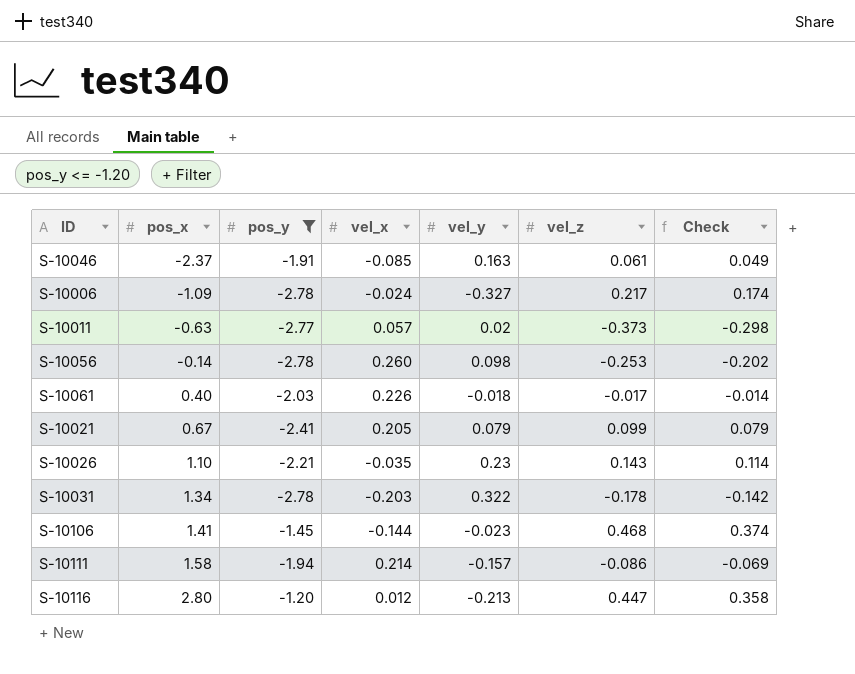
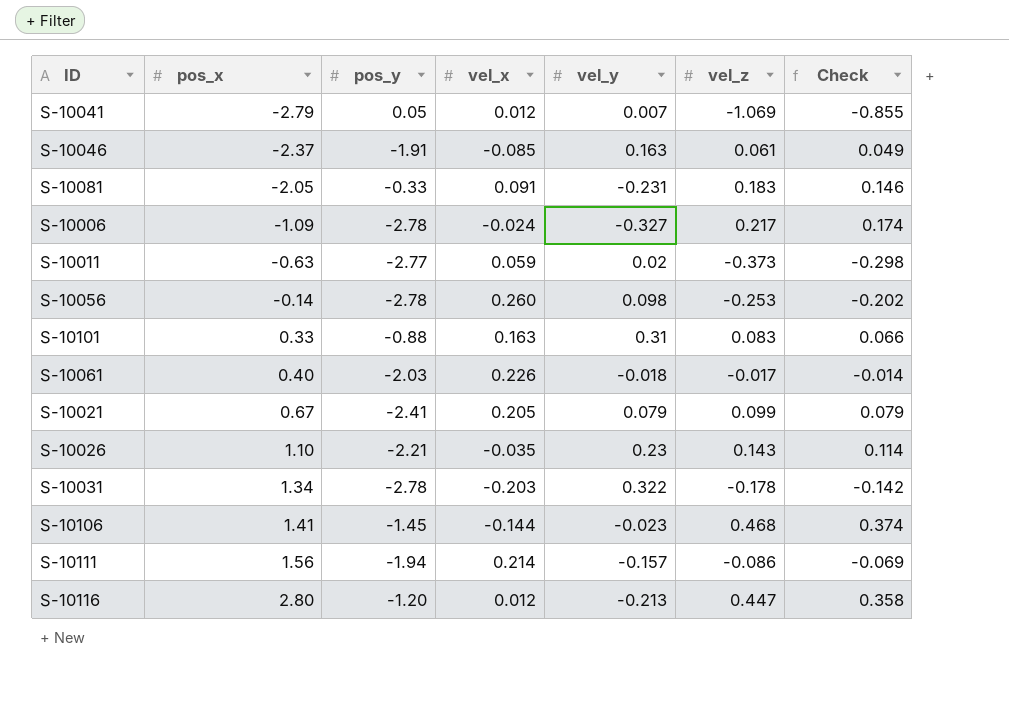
filter: pos_y <= -1.20 -> none
S-10011 | vel_x: 0.057 -> 0.059
S-10111 | pos_x: 1.58 -> 1.56

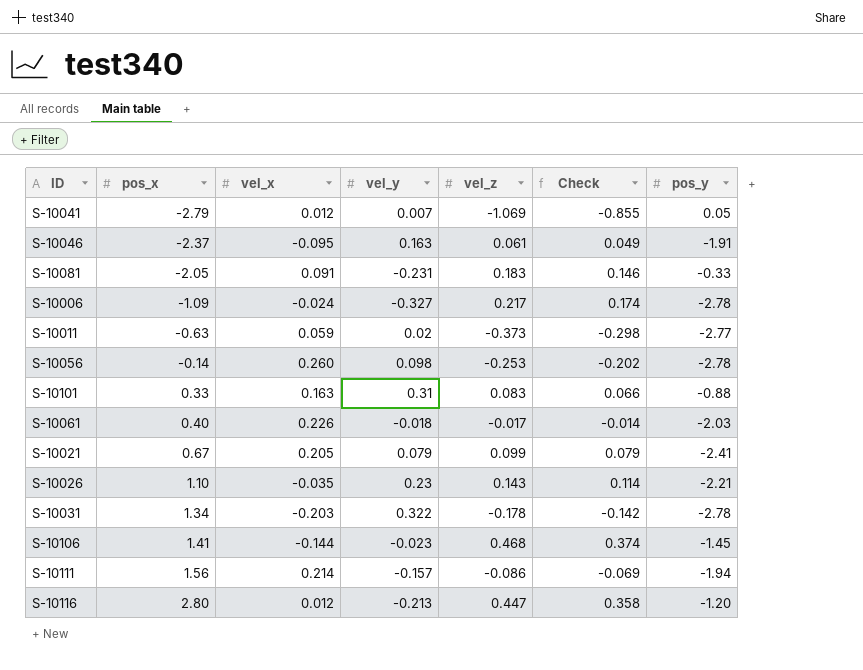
column pos_y | position: 3 -> 7
S-10046 | vel_x: -0.085 -> -0.095

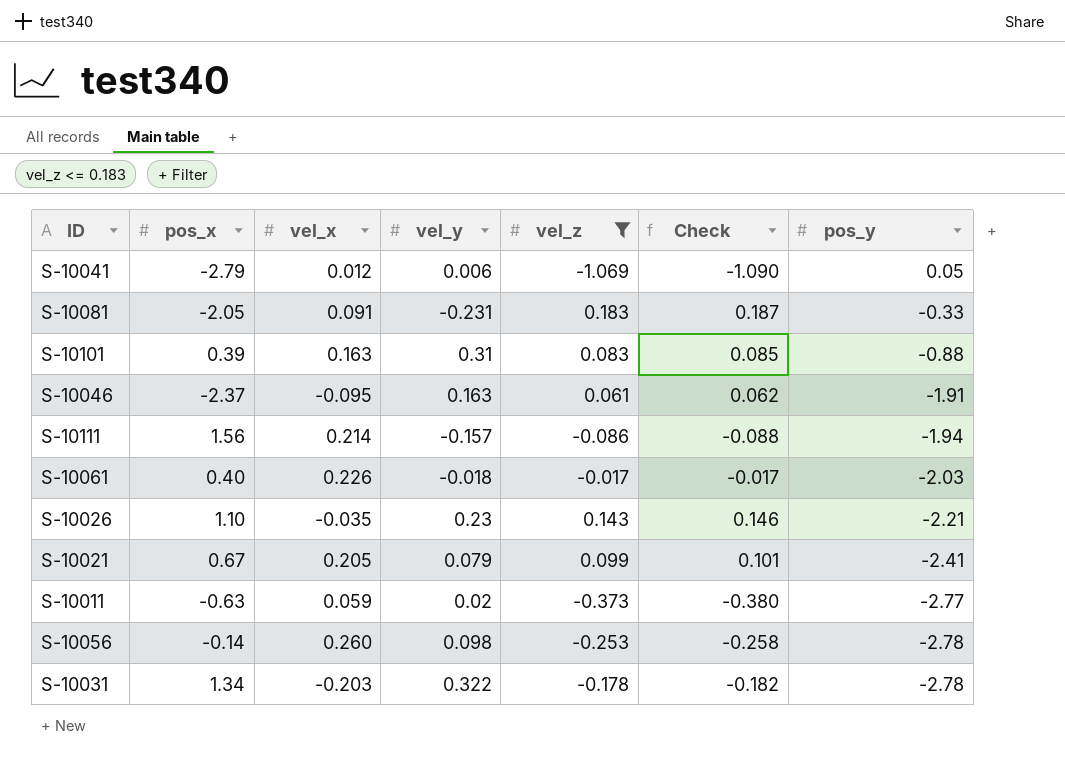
filter: none -> vel_z <= 0.183
row order: pos_x ascending -> pos_y descending
column Check | formula: [vel_z] * 0.8 -> [vel_z] * 1.02
S-10041 | vel_y: 0.007 -> 0.006
S-10101 | pos_x: 0.33 -> 0.39

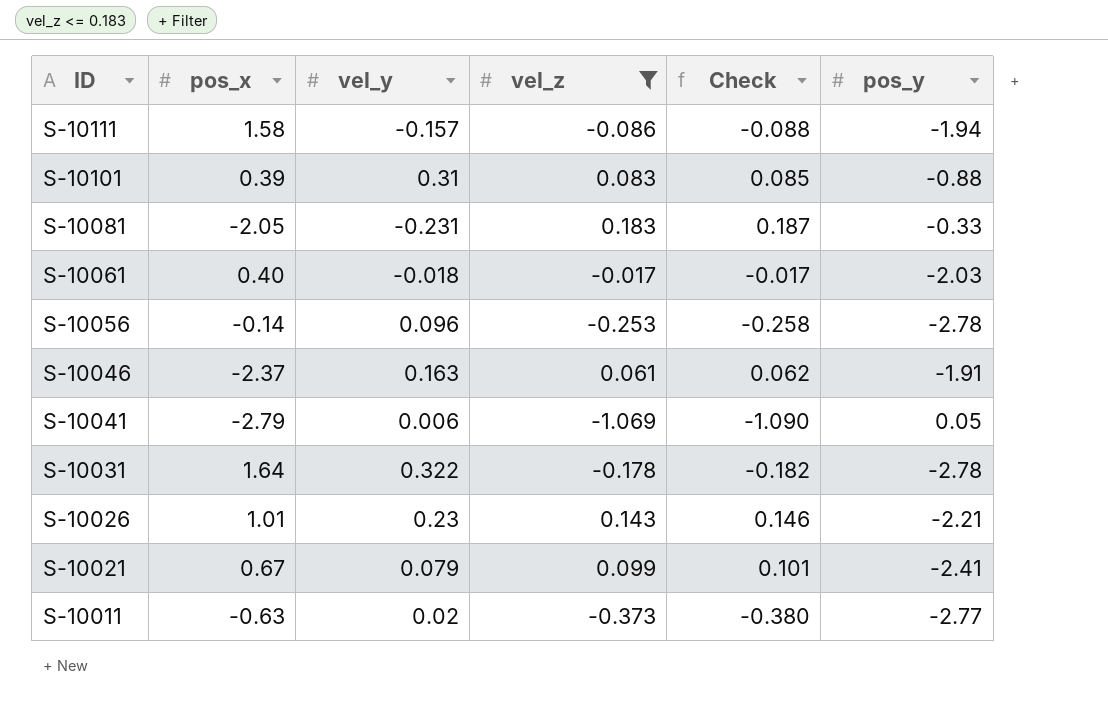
row order: pos_y descending -> ID descending
column vel_x | position: 3 -> none
S-10111 | pos_x: 1.56 -> 1.58
S-10056 | vel_y: 0.098 -> 0.096
S-10031 | pos_x: 1.34 -> 1.64
S-10026 | pos_x: 1.10 -> 1.01

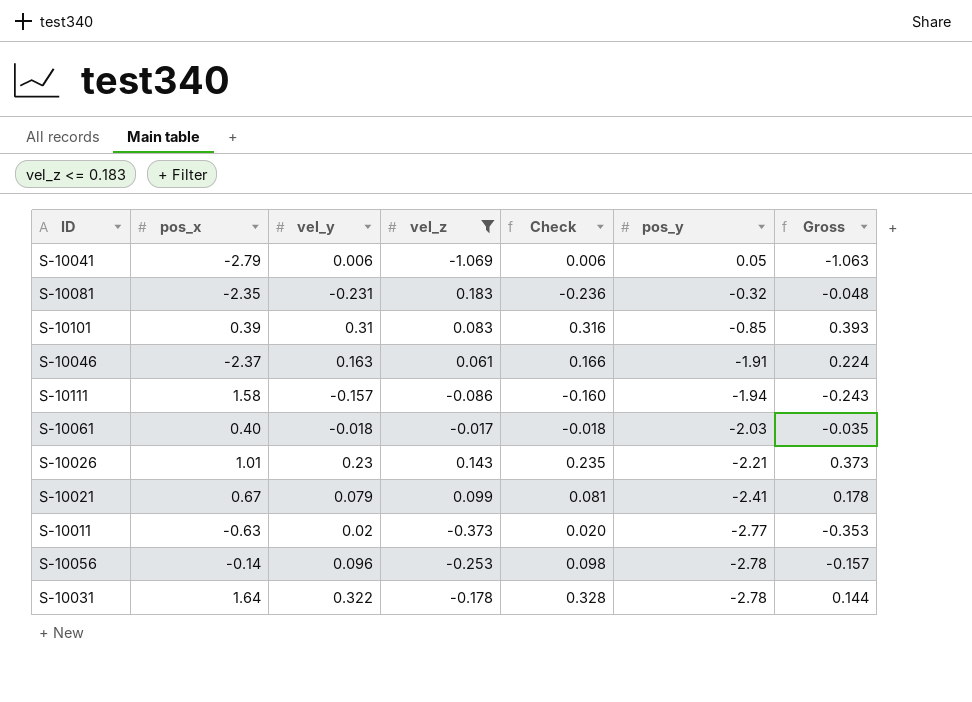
row order: ID descending -> pos_y descending
column Check | formula: [vel_z] * 1.02 -> [vel_y] * 1.02
column Gross | formula: none -> [vel_y] + [vel_z]
S-10081 | pos_x: -2.05 -> -2.35
S-10081 | pos_y: -0.33 -> -0.32
S-10101 | pos_y: -0.88 -> -0.85

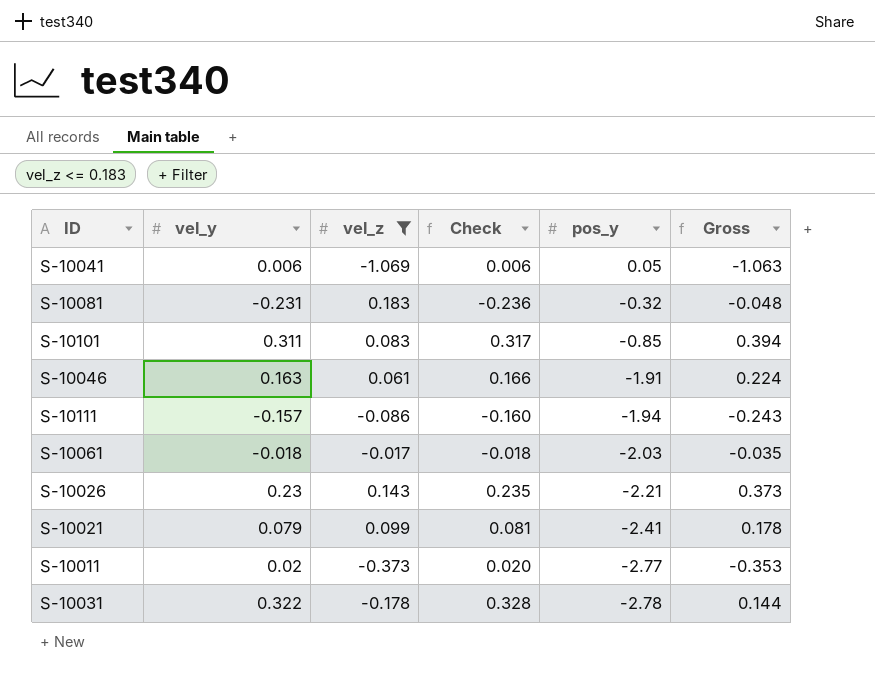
column pos_x | position: 2 -> none
row S-10056: -0.14 | 0.096 | -0.253 | 0.098 | -2.78 | -0.157 -> none
S-10101 | vel_y: 0.31 -> 0.311
S-10101 | Check: 0.316 -> 0.317
S-10101 | Gross: 0.393 -> 0.394

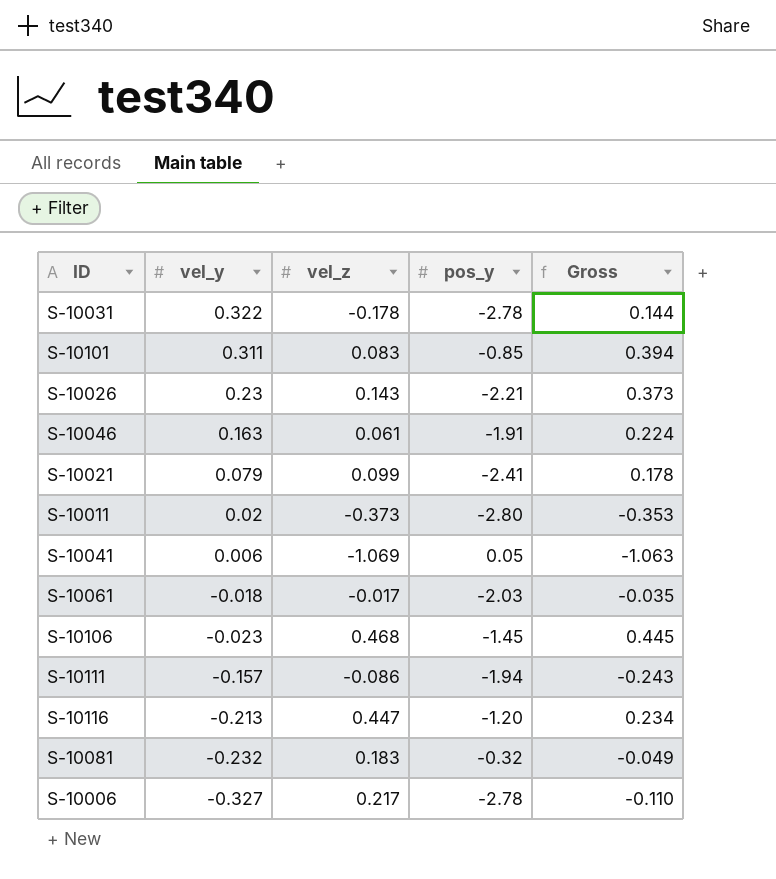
filter: vel_z <= 0.183 -> none
row order: pos_y descending -> vel_y descending
column Check | formula: [vel_y] * 1.02 -> none
S-10011 | pos_y: -2.77 -> -2.80
S-10081 | vel_y: -0.231 -> -0.232
S-10081 | Gross: -0.048 -> -0.049

